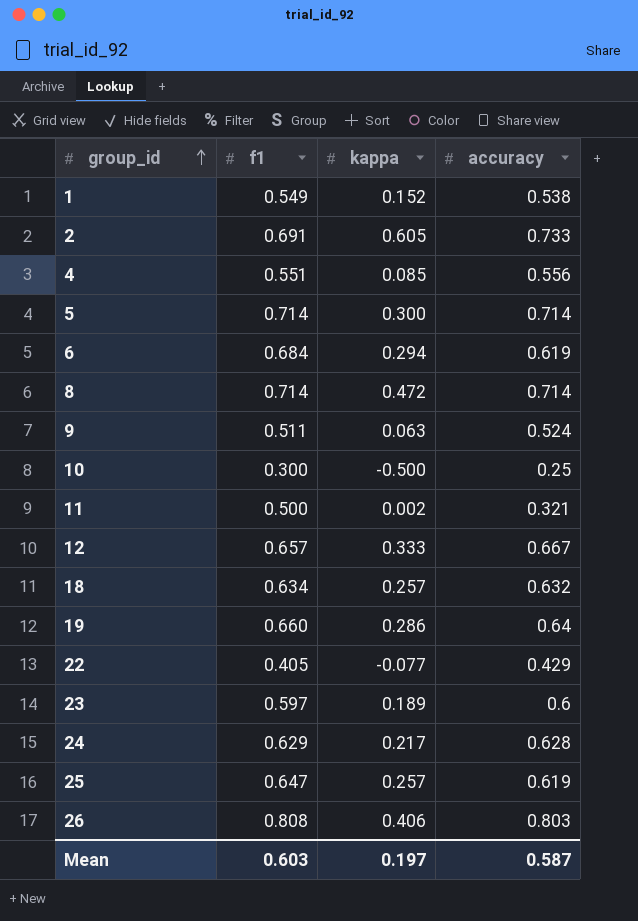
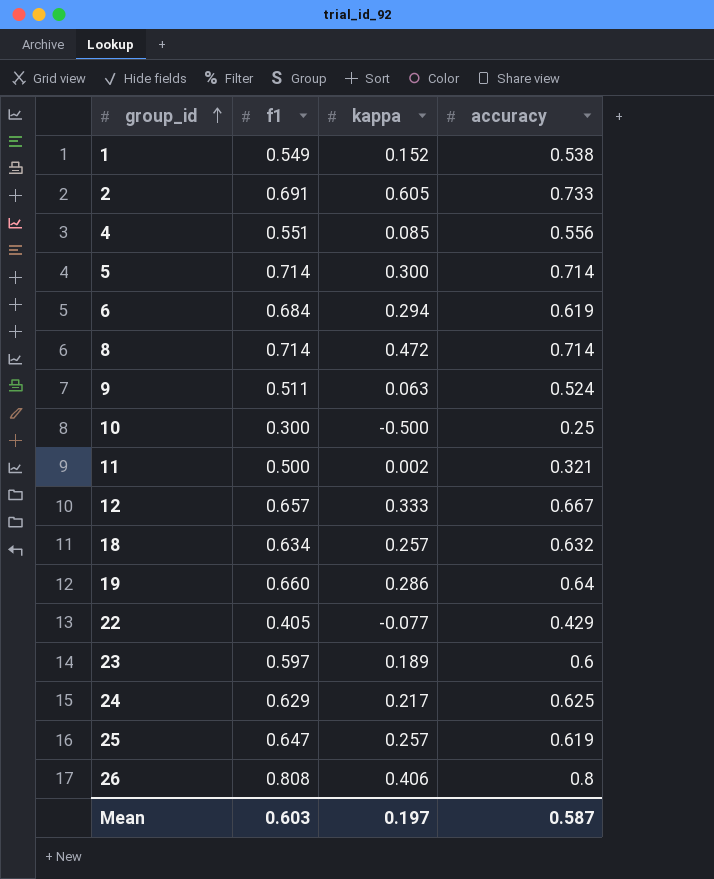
24 | accuracy: 0.628 -> 0.625
26 | accuracy: 0.803 -> 0.8

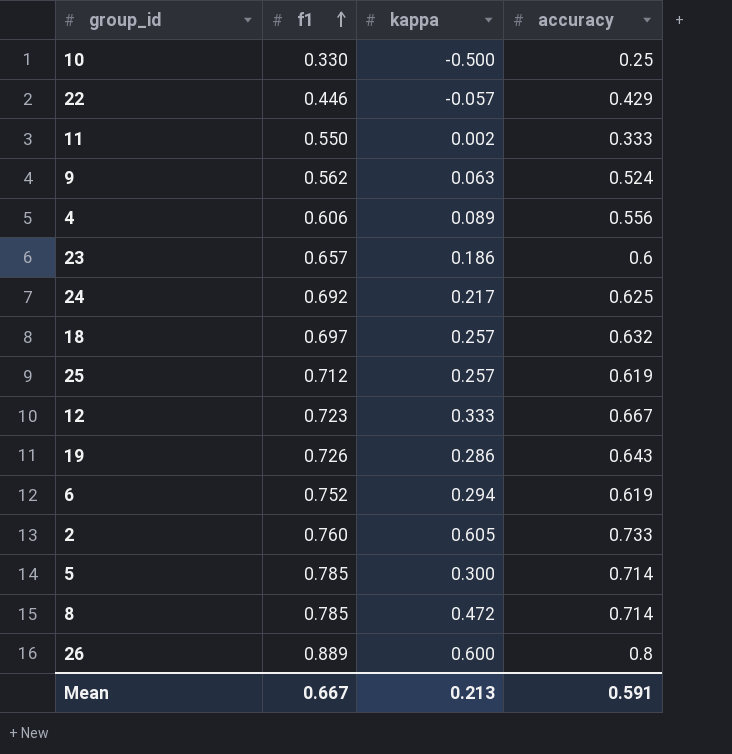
row order: group_id ascending -> f1 ascending
row 1: 0.549 | 0.152 | 0.538 -> none
10 | f1: 0.300 -> 0.330
22 | f1: 0.405 -> 0.446
22 | kappa: -0.077 -> -0.057
11 | f1: 0.500 -> 0.550
11 | accuracy: 0.321 -> 0.333
9 | f1: 0.511 -> 0.562
4 | f1: 0.551 -> 0.606
4 | kappa: 0.085 -> 0.089
23 | f1: 0.597 -> 0.657
23 | kappa: 0.189 -> 0.186
24 | f1: 0.629 -> 0.692
18 | f1: 0.634 -> 0.697
25 | f1: 0.647 -> 0.712
12 | f1: 0.657 -> 0.723
19 | f1: 0.660 -> 0.726
19 | accuracy: 0.64 -> 0.643
6 | f1: 0.684 -> 0.752
2 | f1: 0.691 -> 0.760
5 | f1: 0.714 -> 0.785
8 | f1: 0.714 -> 0.785
26 | f1: 0.808 -> 0.889
26 | kappa: 0.406 -> 0.600
Mean | f1: 0.603 -> 0.667
Mean | kappa: 0.197 -> 0.213
Mean | accuracy: 0.587 -> 0.591

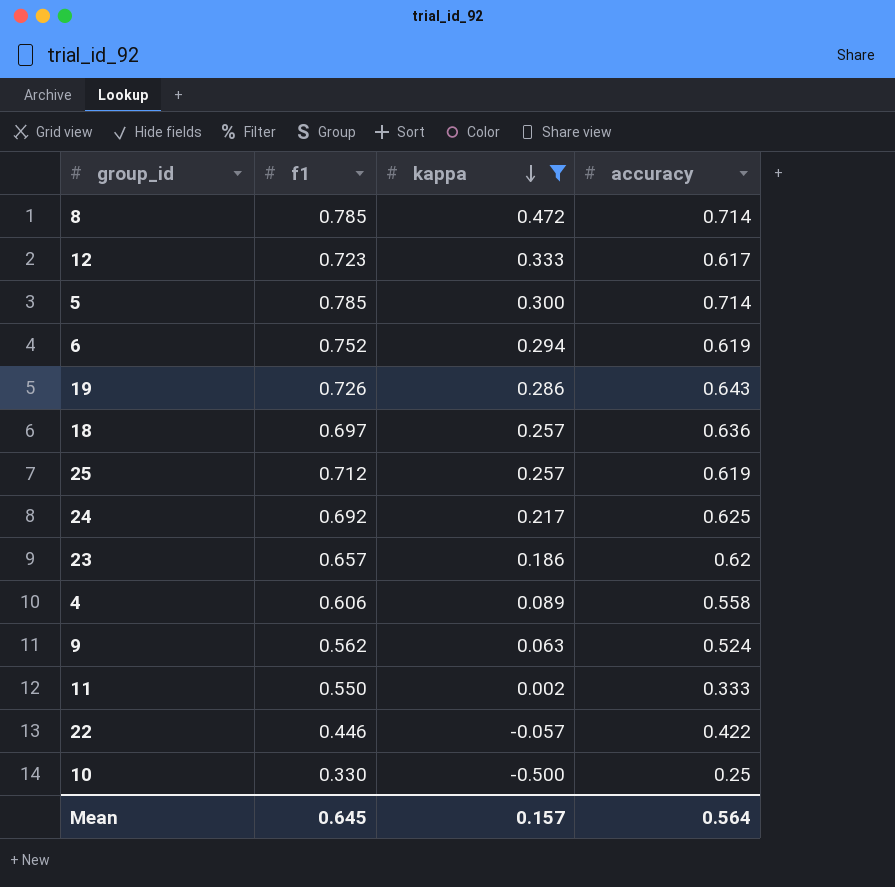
filter: none -> kappa <= 0.472
row order: f1 ascending -> kappa descending
12 | accuracy: 0.667 -> 0.617
18 | accuracy: 0.632 -> 0.636
23 | accuracy: 0.6 -> 0.62
4 | accuracy: 0.556 -> 0.558
22 | accuracy: 0.429 -> 0.422
Mean | f1: 0.667 -> 0.645
Mean | kappa: 0.213 -> 0.157
Mean | accuracy: 0.591 -> 0.564

